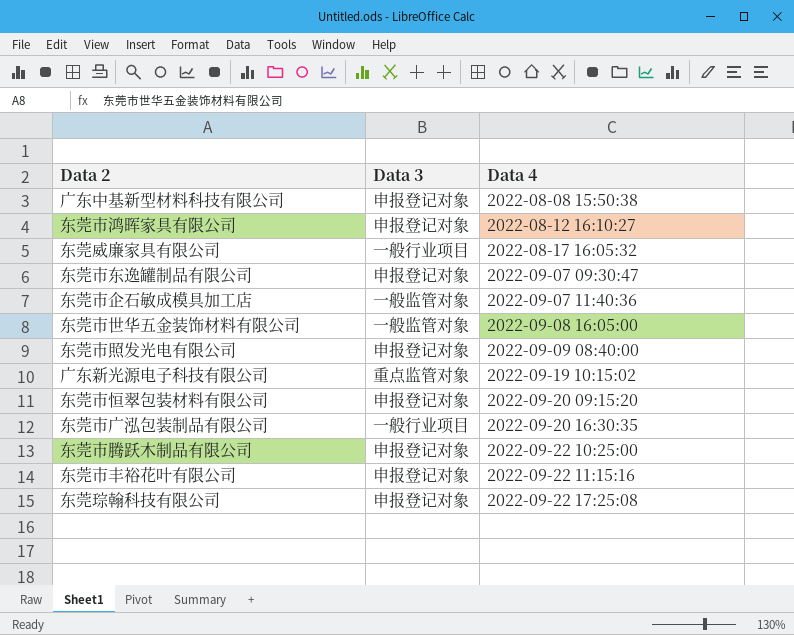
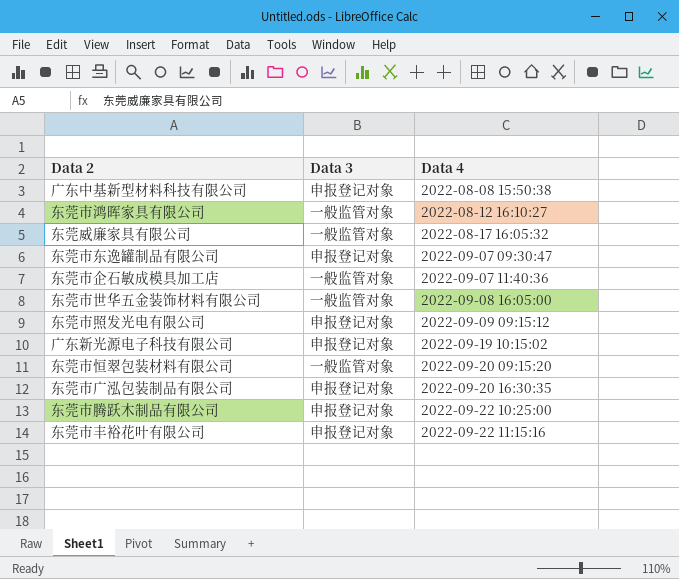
row 东莞琮翰科技有限公司: 申报登记对象 | 2022-09-22 17:25:08 -> none
东莞市鸿晖家具有限公司 | Data 3: 申报登记对象 -> 一般监管对象
东莞威廉家具有限公司 | Data 3: 一般行业项目 -> 一般监管对象
东莞市照发光电有限公司 | Data 4: 2022-09-09 08:40:00 -> 2022-09-09 09:15:12
广东新光源电子科技有限公司 | Data 3: 重点监管对象 -> 申报登记对象
东莞市恒翠包装材料有限公司 | Data 3: 申报登记对象 -> 一般监管对象
东莞市广泓包装制品有限公司 | Data 3: 一般行业项目 -> 申报登记对象

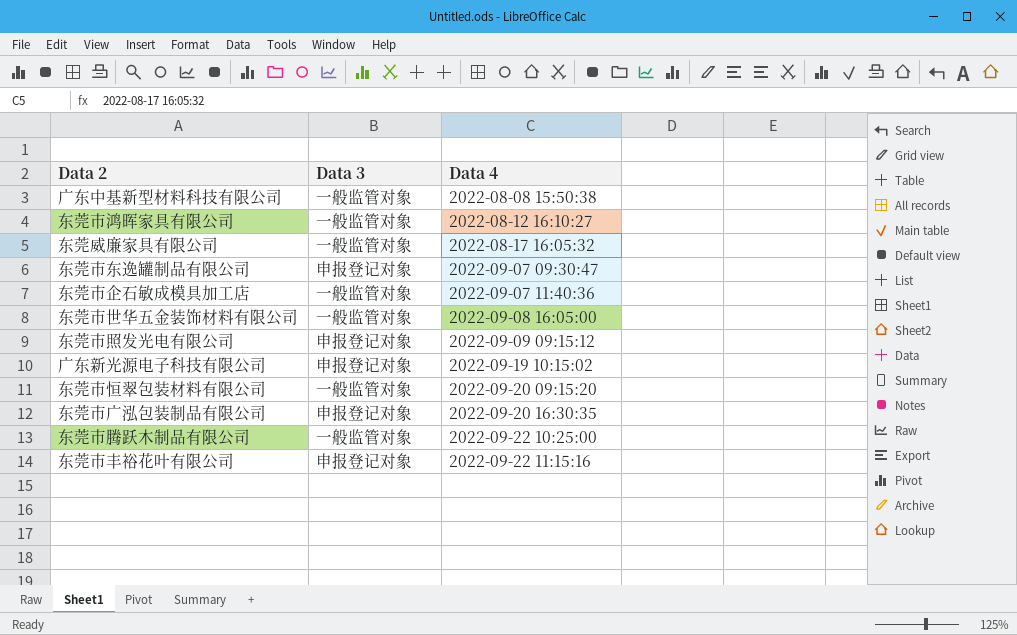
广东中基新型材料科技有限公司 | Data 3: 申报登记对象 -> 一般监管对象
东莞市腾跃木制品有限公司 | Data 3: 申报登记对象 -> 一般监管对象

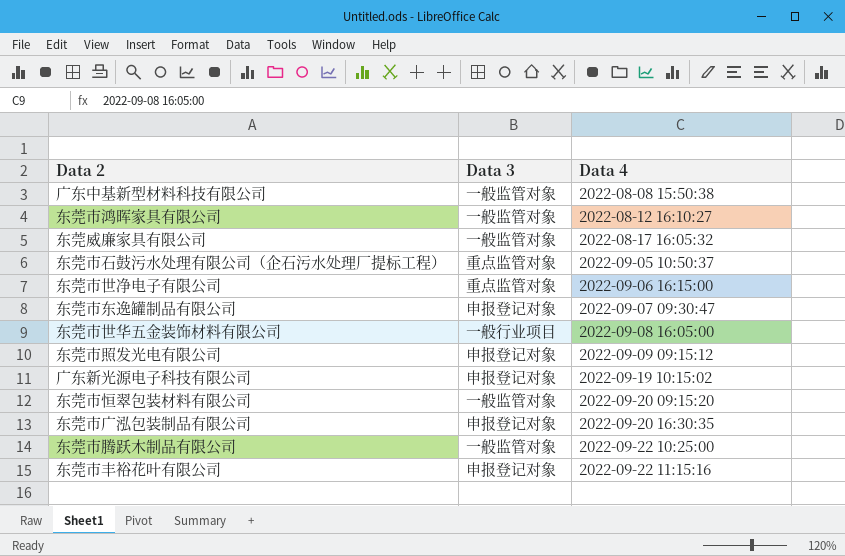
row 东莞市企石敏成模具加工店: 一般监管对象 | 2022-09-07 11:40:36 -> none
row 东莞市石鼓污水处理有限公司（企石污水处理厂提标工程）: none -> 重点监管对象 | 2022-09-05 10:50:37
row 东莞市世净电子有限公司: none -> 重点监管对象 | 2022-09-06 16:15:00
东莞市世华五金装饰材料有限公司 | Data 3: 一般监管对象 -> 一般行业项目

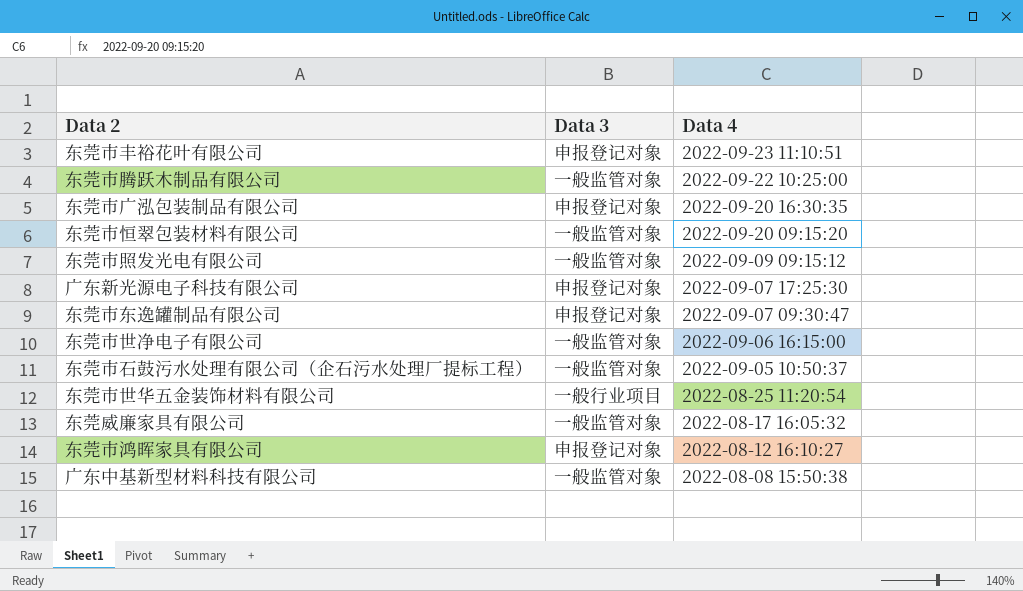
row order: Data 4 ascending -> Data 4 descending
东莞市丰裕花叶有限公司 | Data 4: 2022-09-22 11:15:16 -> 2022-09-23 11:10:51
东莞市照发光电有限公司 | Data 3: 申报登记对象 -> 一般监管对象
广东新光源电子科技有限公司 | Data 4: 2022-09-19 10:15:02 -> 2022-09-07 17:25:30
东莞市世净电子有限公司 | Data 3: 重点监管对象 -> 一般监管对象
东莞市石鼓污水处理有限公司（企石污水处理厂提标工程） | Data 3: 重点监管对象 -> 一般监管对象
东莞市世华五金装饰材料有限公司 | Data 4: 2022-09-08 16:05:00 -> 2022-08-25 11:20:54
东莞市鸿晖家具有限公司 | Data 3: 一般监管对象 -> 申报登记对象

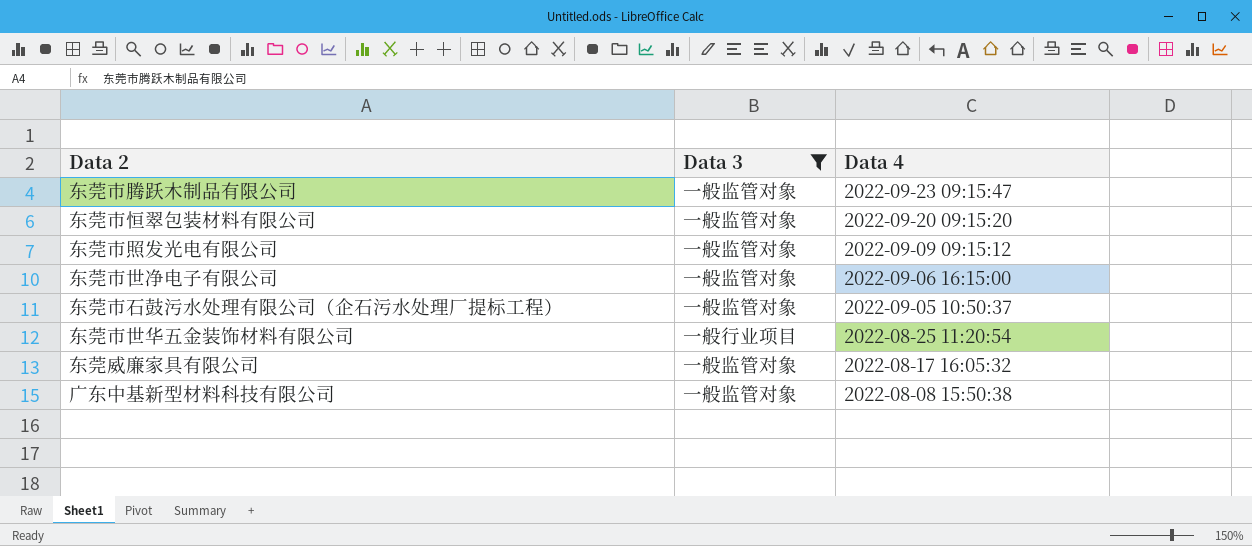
filter: none -> Data 3 != 申报登记对象
东莞市腾跃木制品有限公司 | Data 4: 2022-09-22 10:25:00 -> 2022-09-23 09:15:47

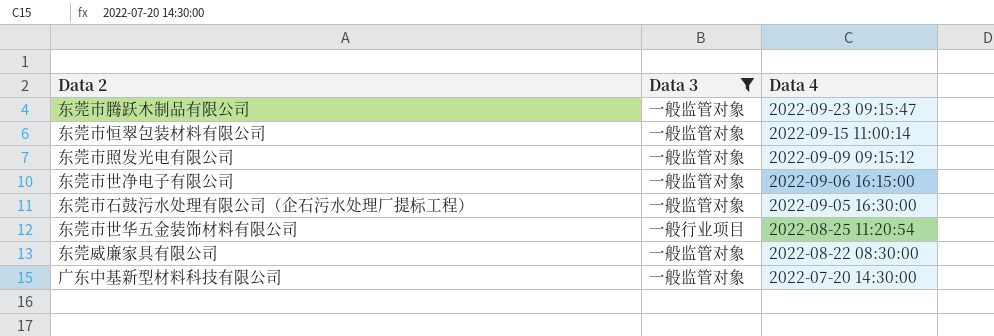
东莞市恒翠包装材料有限公司 | Data 4: 2022-09-20 09:15:20 -> 2022-09-15 11:00:14
东莞市石鼓污水处理有限公司（企石污水处理厂提标工程） | Data 4: 2022-09-05 10:50:37 -> 2022-09-05 16:30:00
东莞威廉家具有限公司 | Data 4: 2022-08-17 16:05:32 -> 2022-08-22 08:30:00
广东中基新型材料科技有限公司 | Data 4: 2022-08-08 15:50:38 -> 2022-07-20 14:30:00

